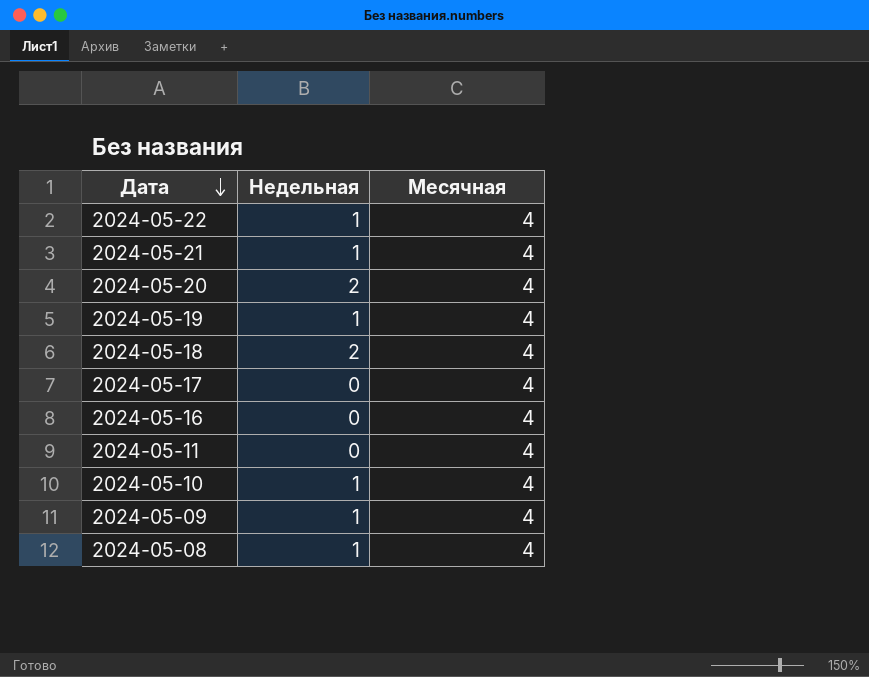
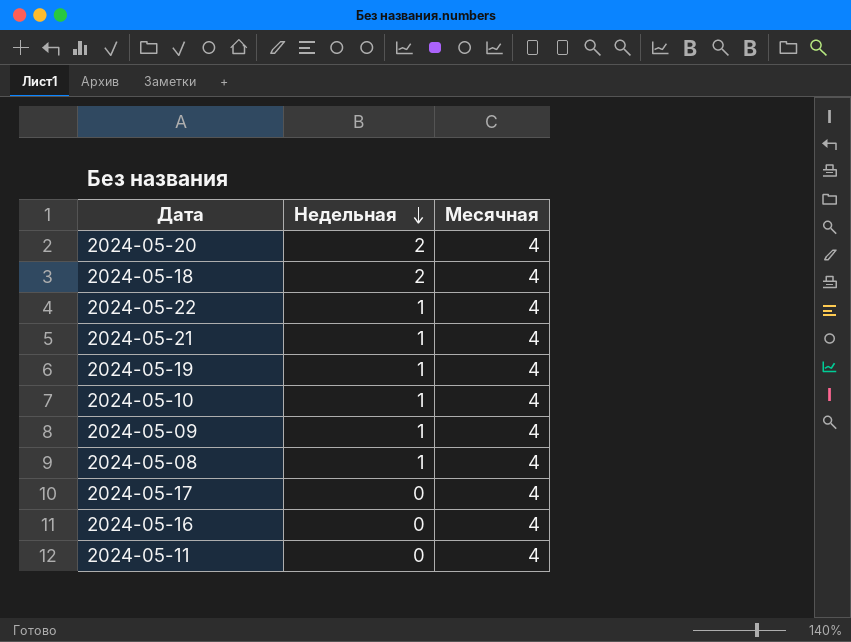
row order: Дата descending -> Недельная descending

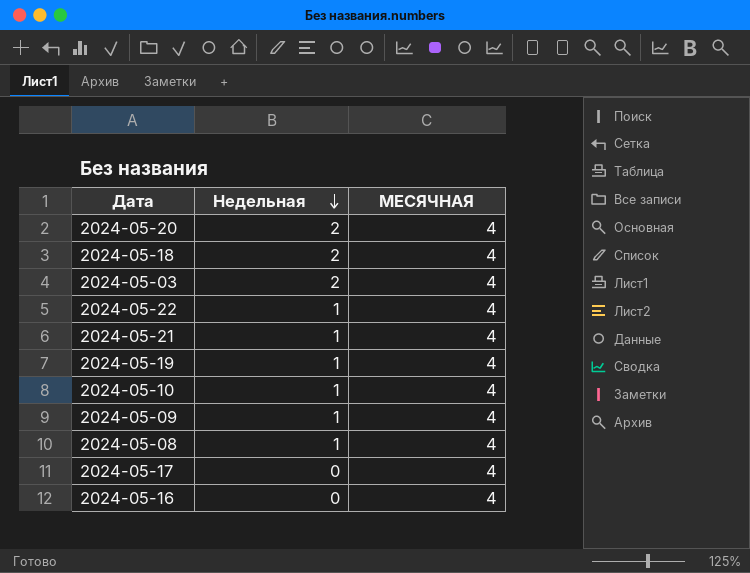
column name: Месячная -> МЕСЯЧНАЯ
row 2024-05-11: 0 | 4 -> none
row 2024-05-03: none -> 2 | 4

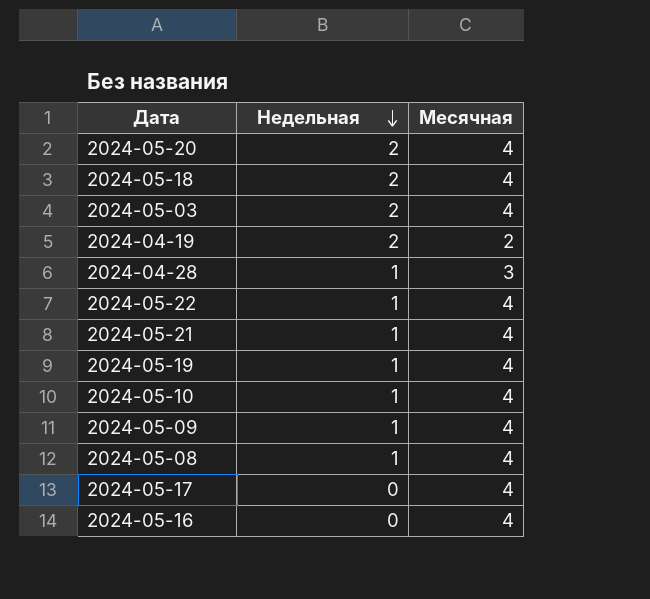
column name: МЕСЯЧНАЯ -> Месячная
row 2024-04-19: none -> 2 | 2
row 2024-04-28: none -> 1 | 3

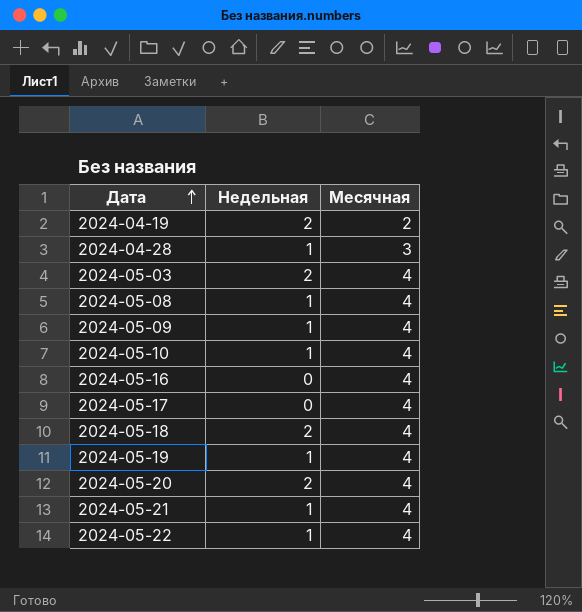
row order: Недельная descending -> Дата ascending

